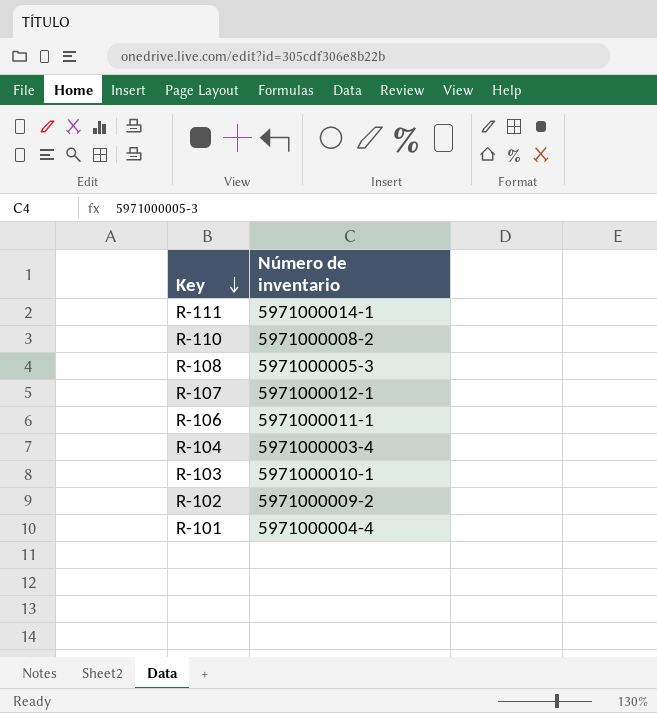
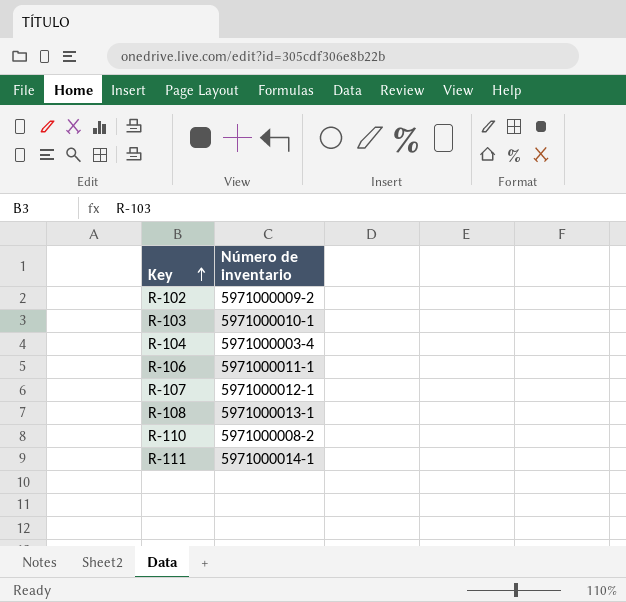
row order: Key descending -> Key ascending
row R-101: 5971000004-4 -> none
R-108 | Número de inventario: 5971000005-3 -> 5971000013-1

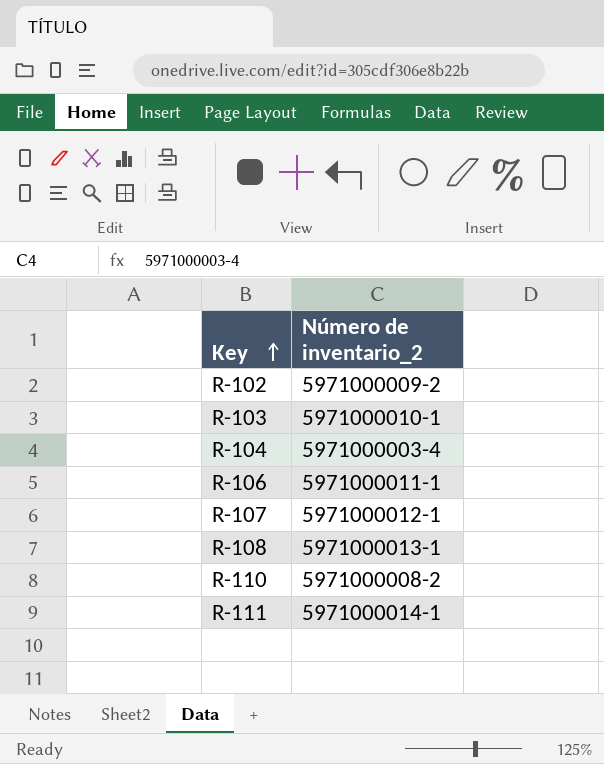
column name: Número de inventario -> Número de inventario_2

